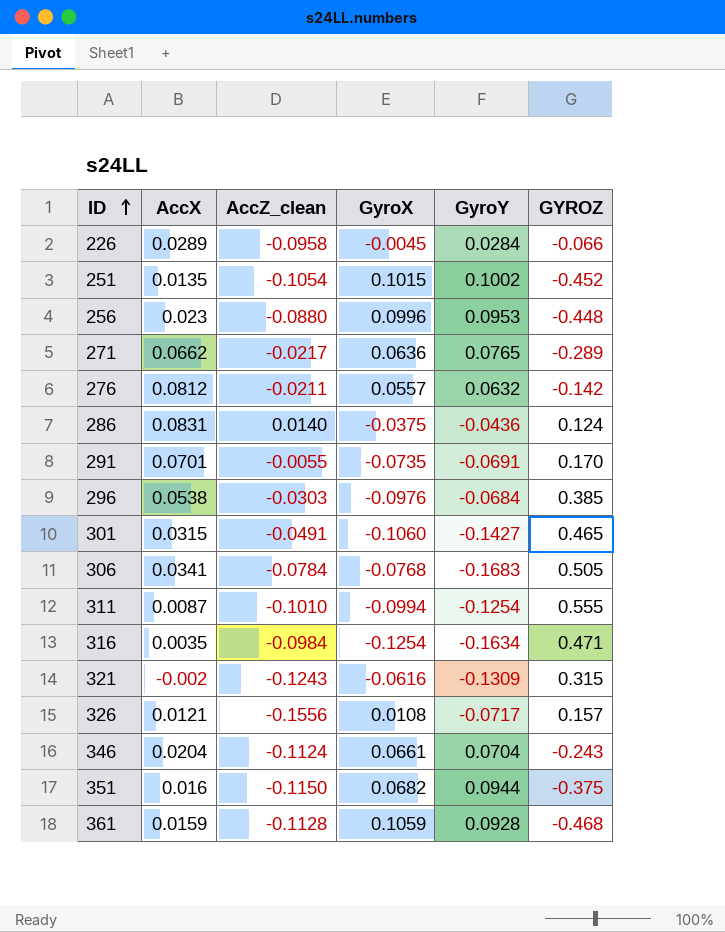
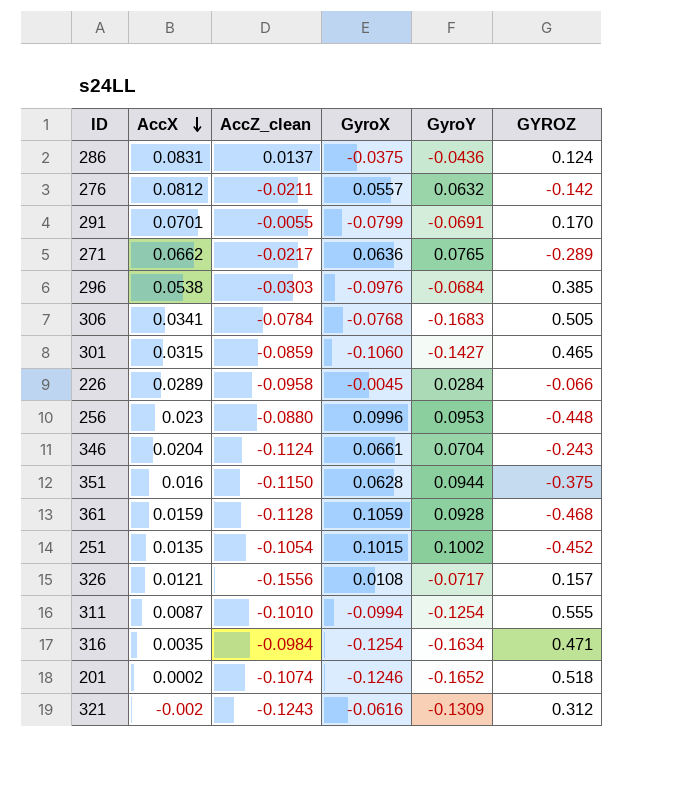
row order: ID ascending -> AccX descending
286 | AccZ_clean: 0.0140 -> 0.0137
291 | GyroX: -0.0735 -> -0.0799
301 | AccZ_clean: -0.0491 -> -0.0859
351 | GyroX: 0.0682 -> 0.0628
row 201: none -> 0.0002 | -0.1074 | -0.1246 | -0.1652 | 0.518
321 | GYROZ: 0.315 -> 0.312

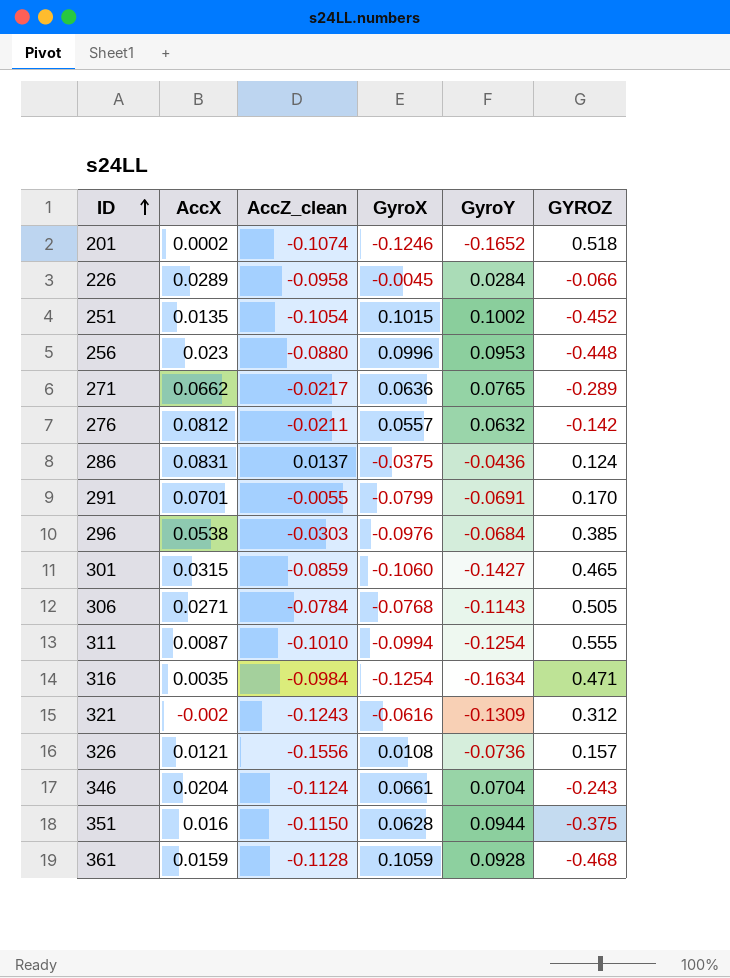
row order: AccX descending -> ID ascending
306 | AccX: 0.0341 -> 0.0271
306 | GyroY: -0.1683 -> -0.1143
326 | GyroY: -0.0717 -> -0.0736

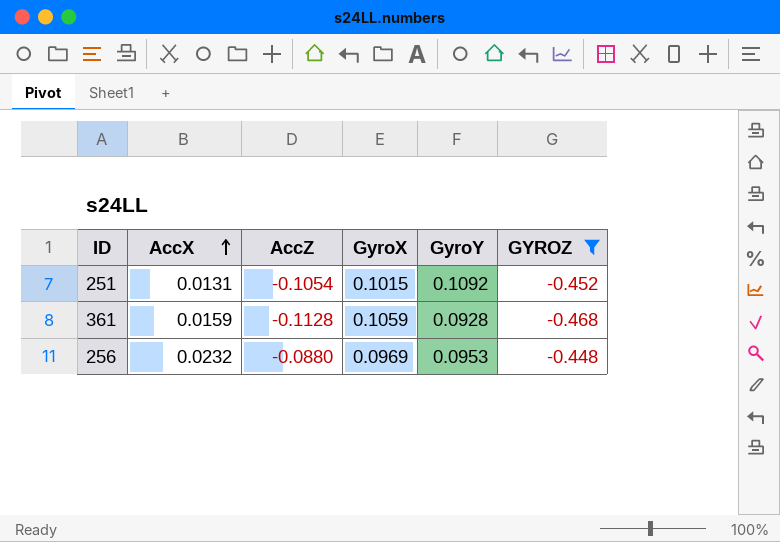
filter: none -> GYROZ <= -0.448
row order: ID ascending -> AccX ascending
column name: AccZ_clean -> AccZ
251 | AccX: 0.0135 -> 0.0131
251 | GyroY: 0.1002 -> 0.1092
256 | AccX: 0.023 -> 0.0232
256 | GyroX: 0.0996 -> 0.0969

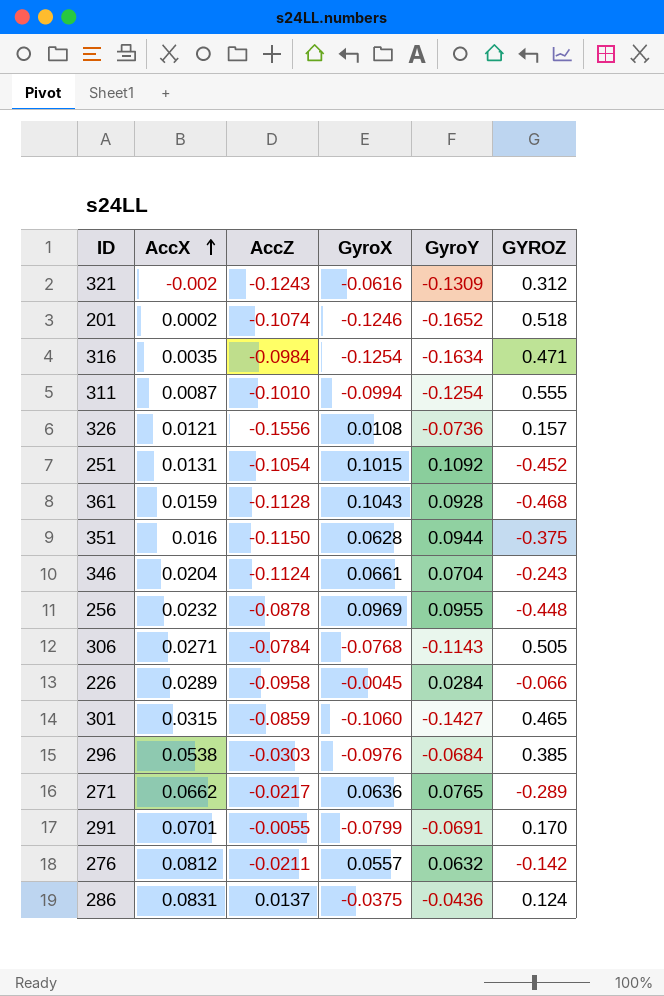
filter: GYROZ <= -0.448 -> none
361 | GyroX: 0.1059 -> 0.1043
256 | AccZ: -0.0880 -> -0.0878
256 | GyroY: 0.0953 -> 0.0955

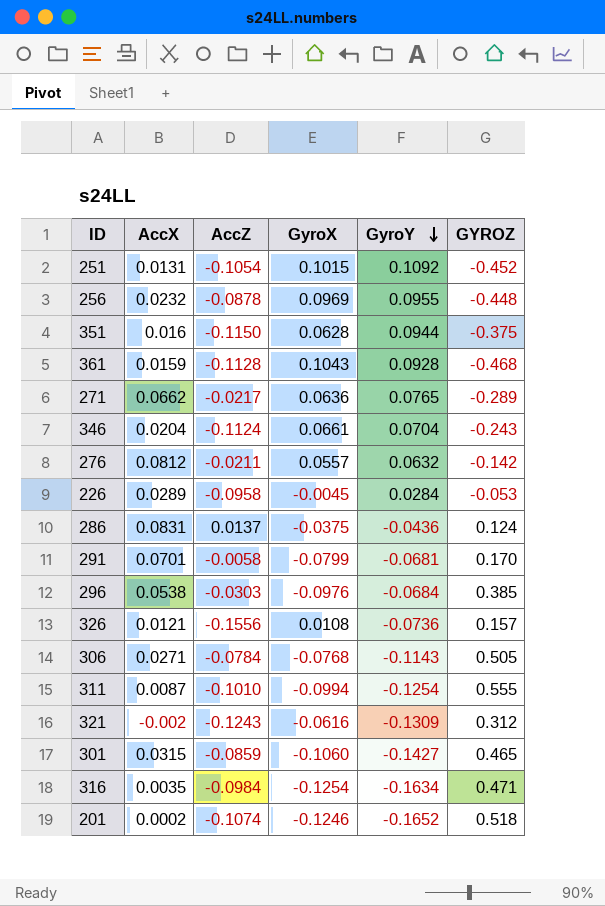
row order: AccX ascending -> GyroY descending
226 | GYROZ: -0.066 -> -0.053
291 | AccZ: -0.0055 -> -0.0058
291 | GyroY: -0.0691 -> -0.0681

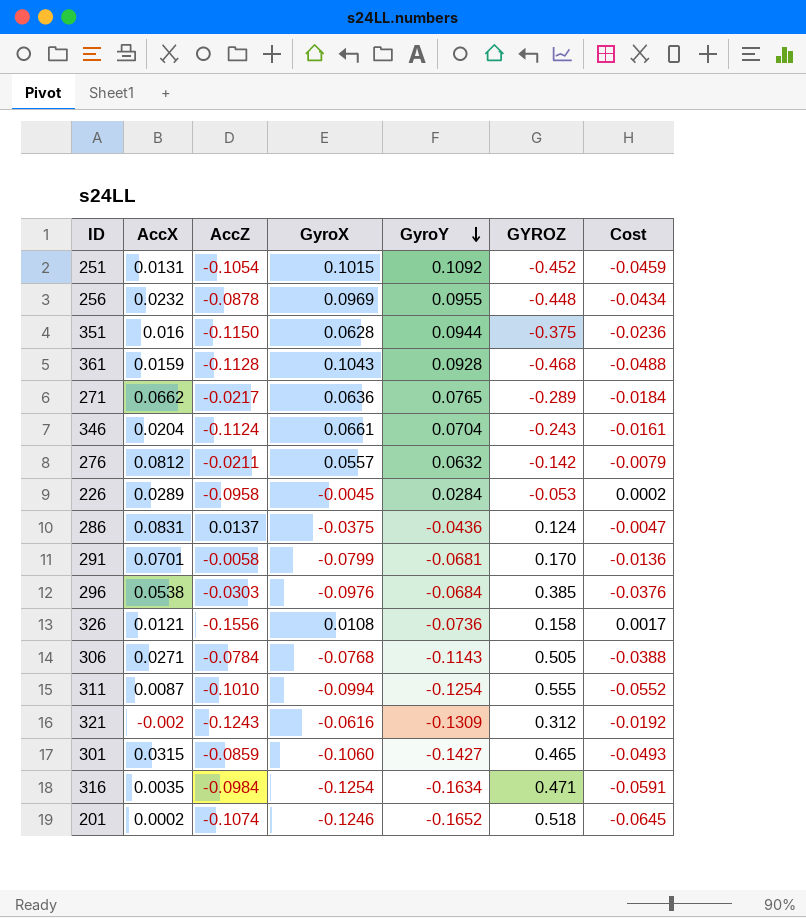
column Cost | formula: none -> [GyroX] * [GYROZ]
326 | GYROZ: 0.157 -> 0.158

